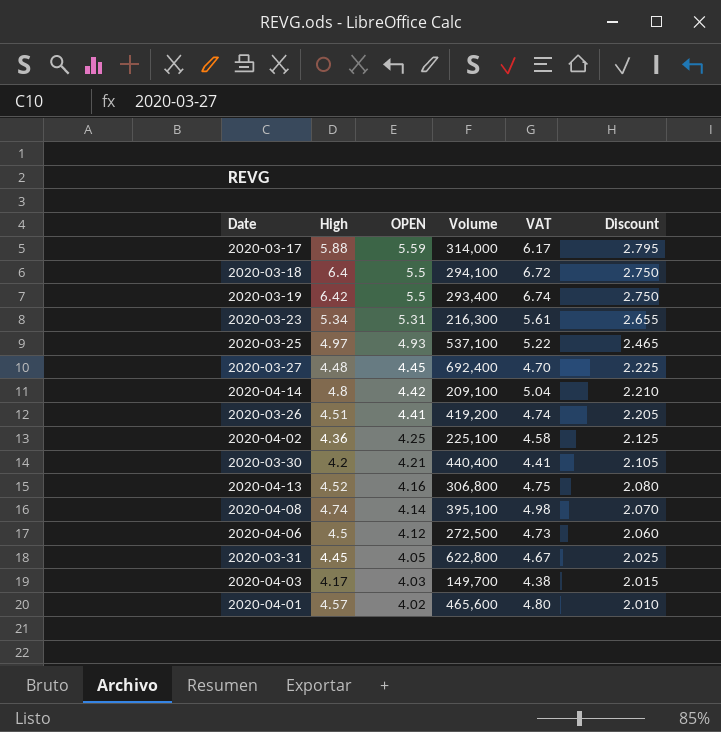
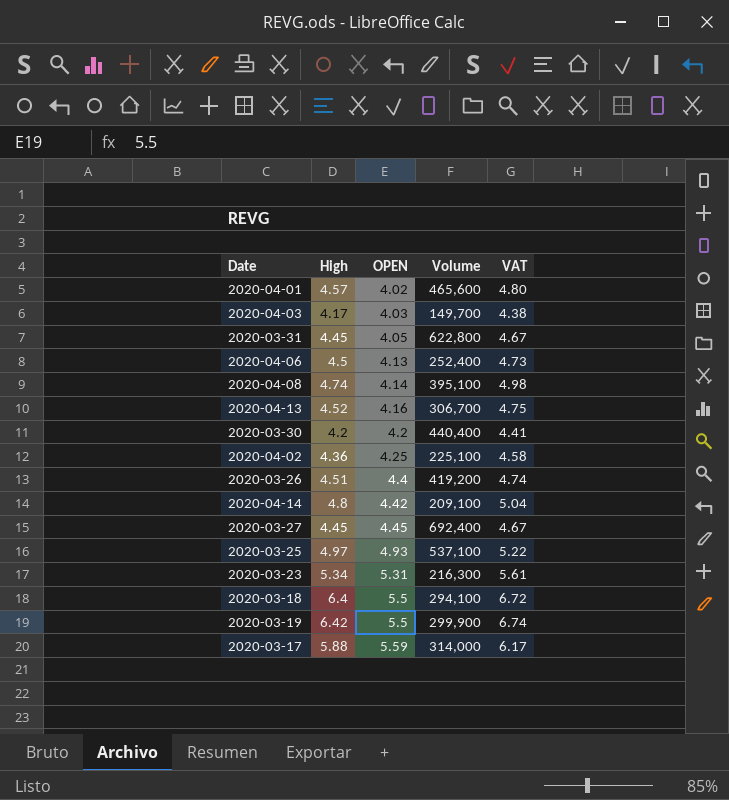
row order: OPEN descending -> OPEN ascending
column Discount | formula: [OPEN] * 0.5 -> none
2020-04-06 | OPEN: 4.12 -> 4.13
2020-04-06 | Volume: 272,500 -> 252,400
2020-04-13 | Volume: 306,800 -> 306,700
2020-03-30 | OPEN: 4.21 -> 4.2
2020-03-26 | OPEN: 4.41 -> 4.4
2020-03-27 | High: 4.48 -> 4.45
2020-03-27 | VAT: 4.70 -> 4.67
2020-03-19 | Volume: 293,400 -> 299,900

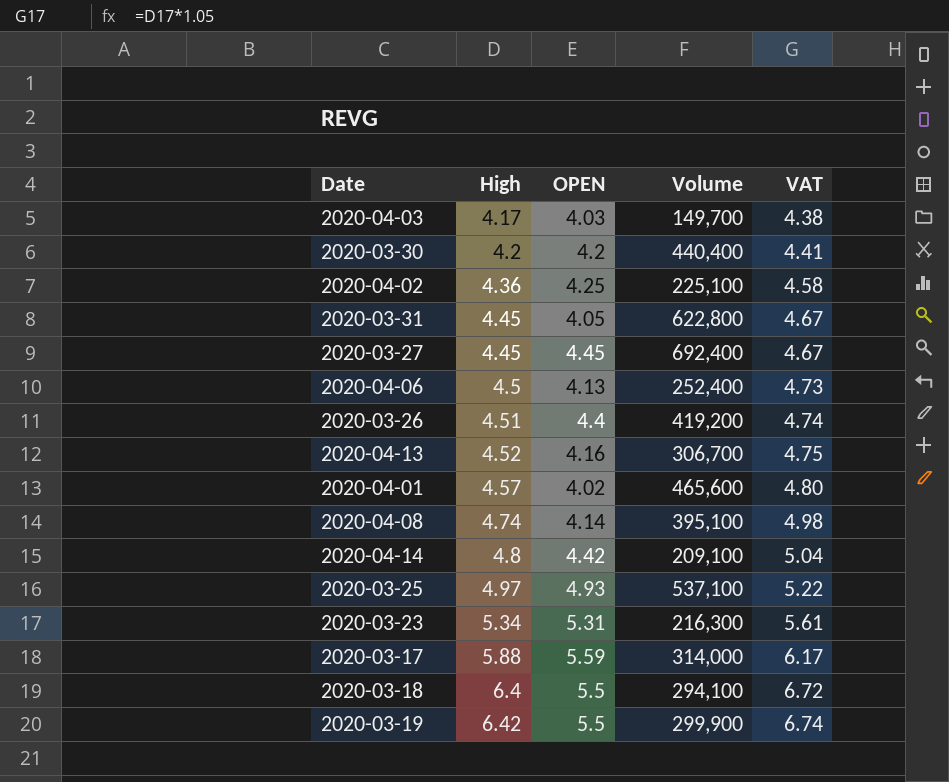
row order: OPEN ascending -> High ascending

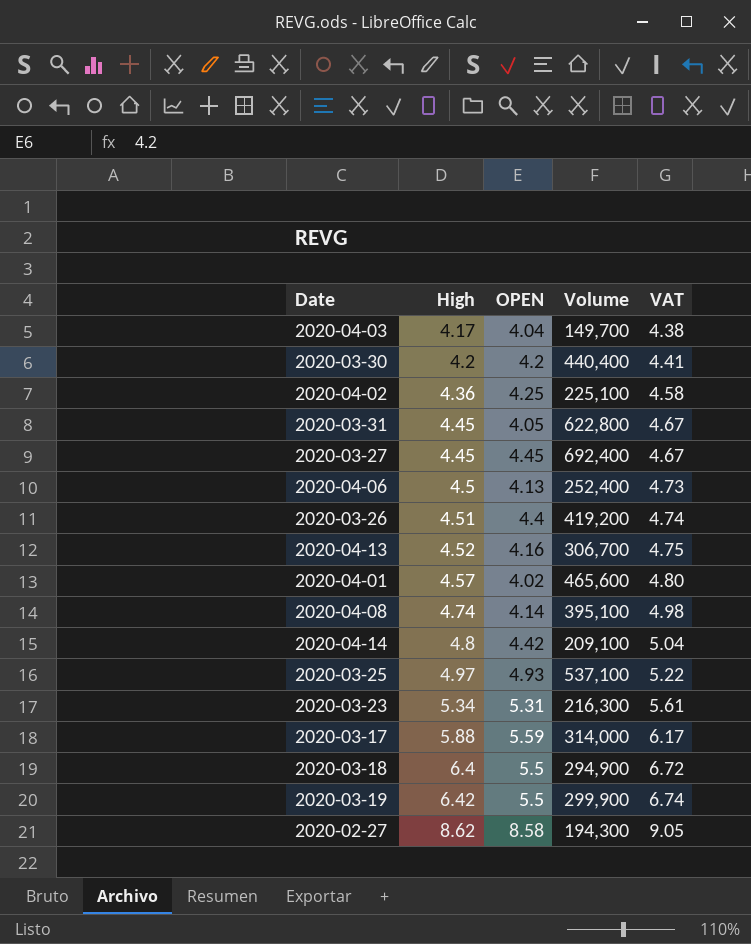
2020-04-03 | OPEN: 4.03 -> 4.04
2020-03-18 | Volume: 294,100 -> 294,900
row 2020-02-27: none -> 8.62 | 8.58 | 194,300 | 9.05

